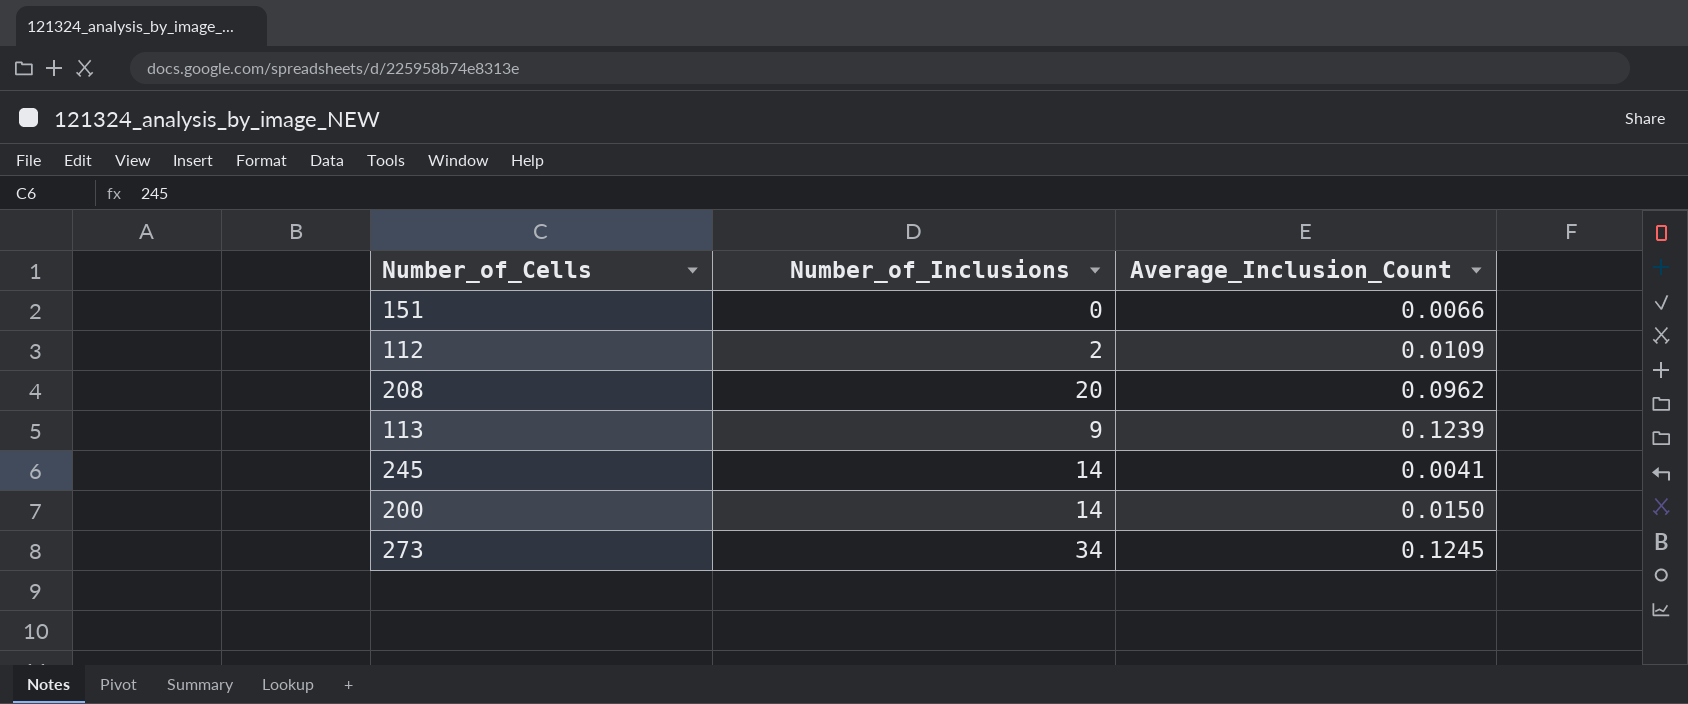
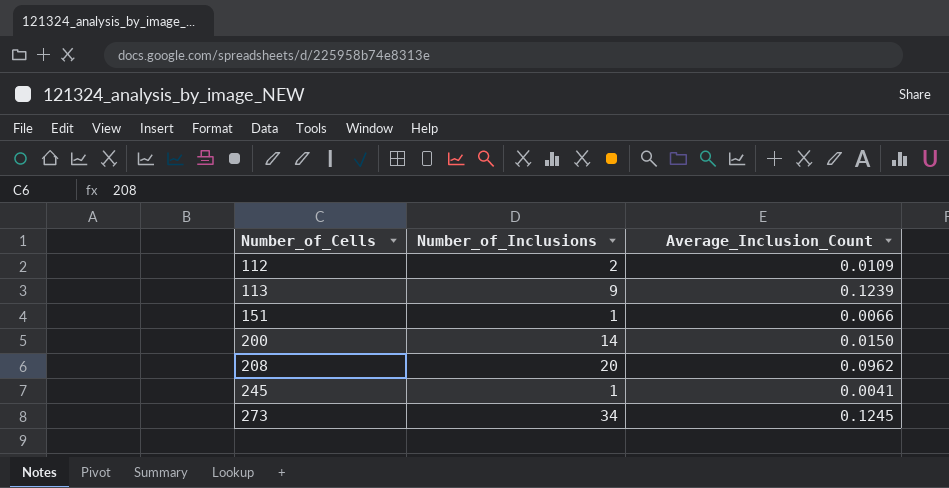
row order: none -> Number_of_Cells ascending
151 | Number_of_Inclusions: 0 -> 1
245 | Number_of_Inclusions: 14 -> 1

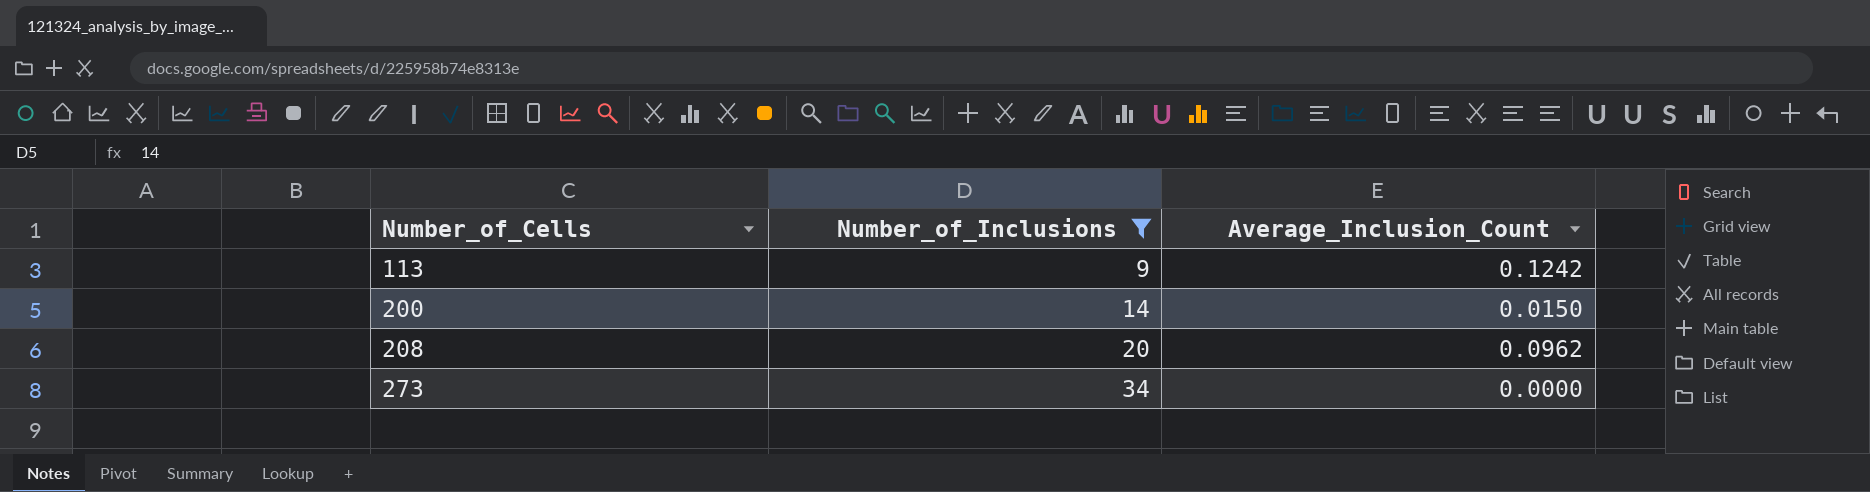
filter: none -> Number_of_Inclusions >= 9
113 | Average_Inclusion_Count: 0.1239 -> 0.1242
273 | Average_Inclusion_Count: 0.1245 -> 0.0000

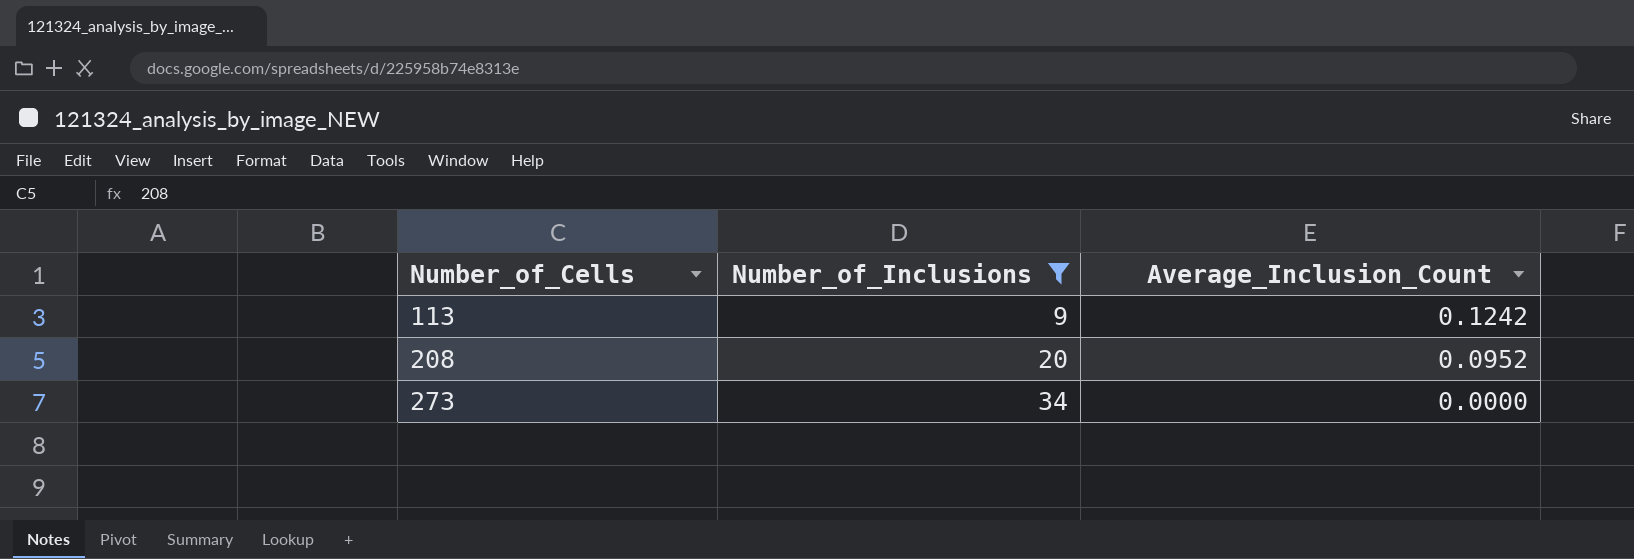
row 200: 14 | 0.0150 -> none
208 | Average_Inclusion_Count: 0.0962 -> 0.0952

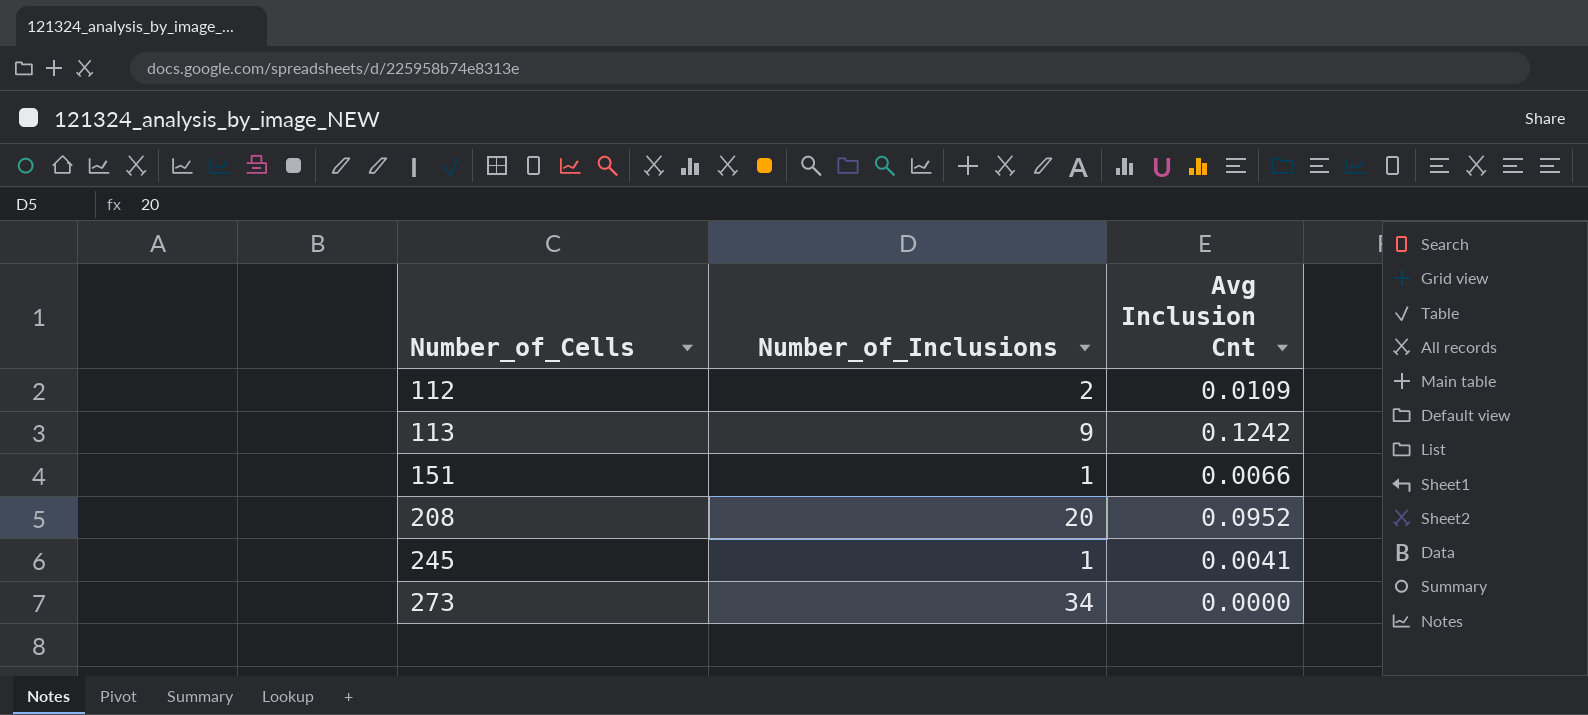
filter: Number_of_Inclusions >= 9 -> none
column name: Average_Inclusion_Count -> Avg Inclusion Cnt

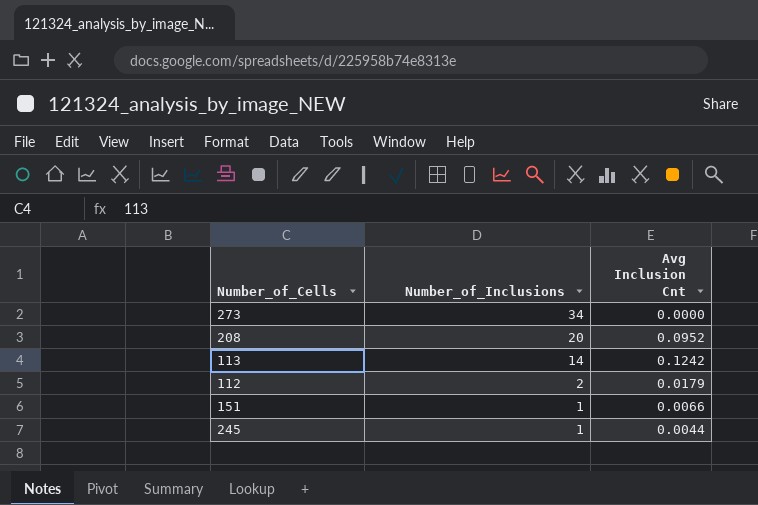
row order: Number_of_Cells ascending -> Number_of_Inclusions descending
113 | Number_of_Inclusions: 9 -> 14
112 | Avg Inclusion Cnt: 0.0109 -> 0.0179
245 | Avg Inclusion Cnt: 0.0041 -> 0.0044

